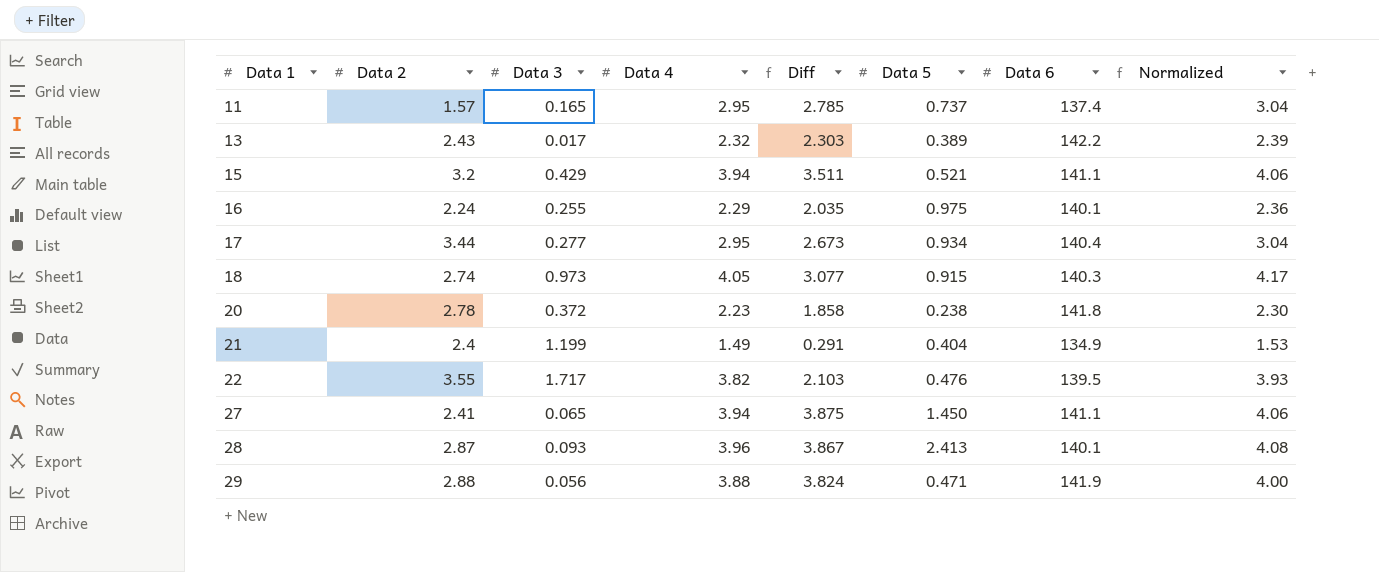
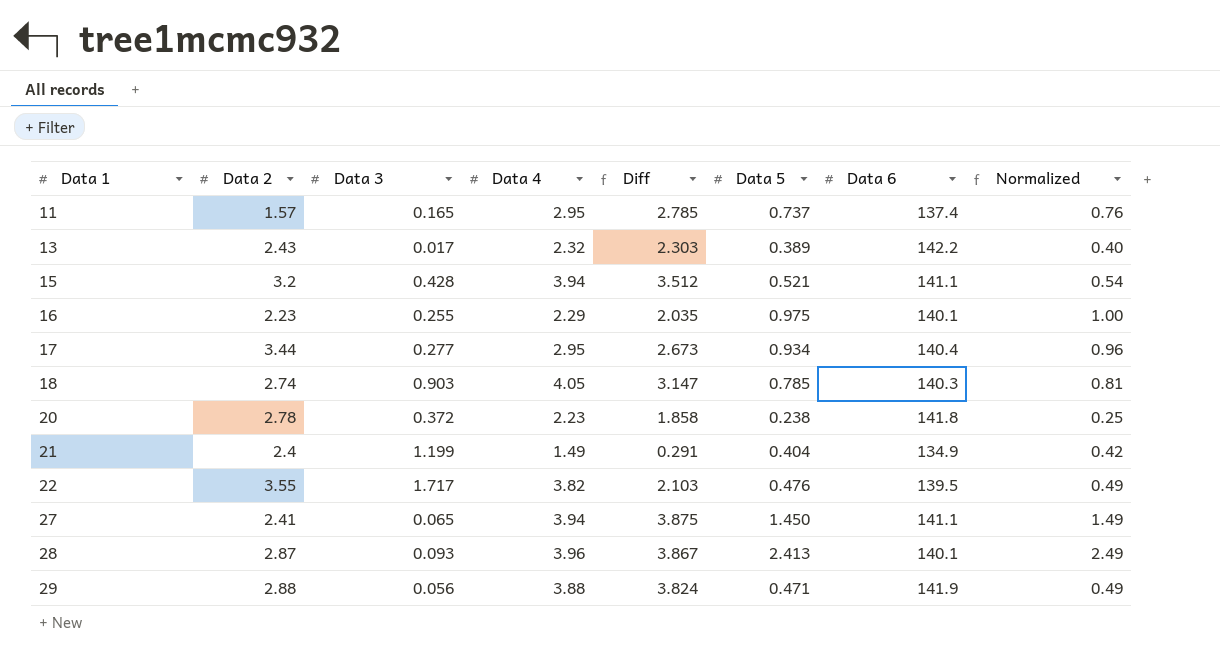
column Normalized | formula: [Data 4] * 1.03 -> [Data 5] * 1.03
15 | Data 3: 0.429 -> 0.428
15 | Diff: 3.511 -> 3.512
16 | Data 2: 2.24 -> 2.23
18 | Data 3: 0.973 -> 0.903
18 | Diff: 3.077 -> 3.147
18 | Data 5: 0.915 -> 0.785

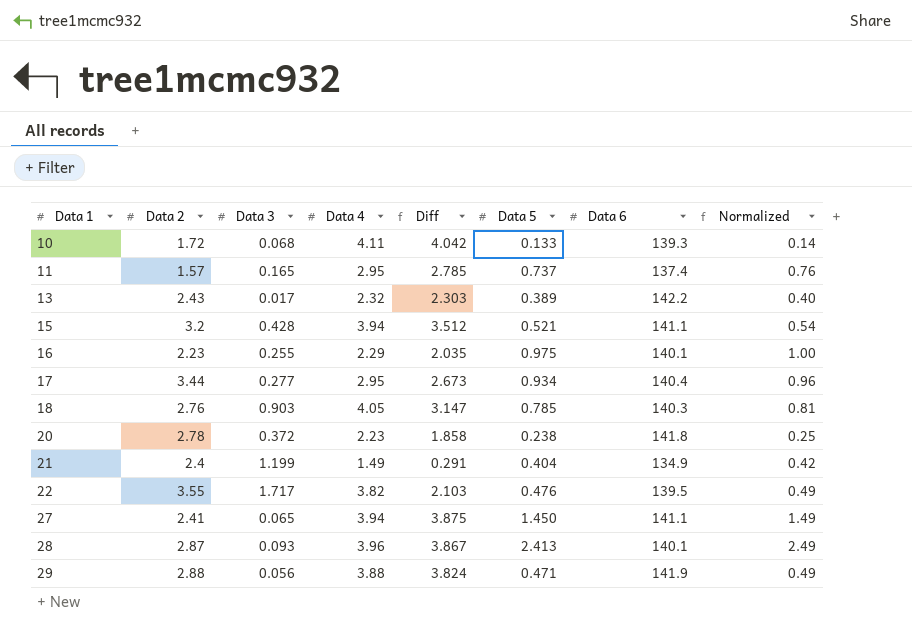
row 10: none -> 1.72 | 0.068 | 4.11 | 4.042 | 0.133 | 139.3 | 0.14
18 | Data 2: 2.74 -> 2.76

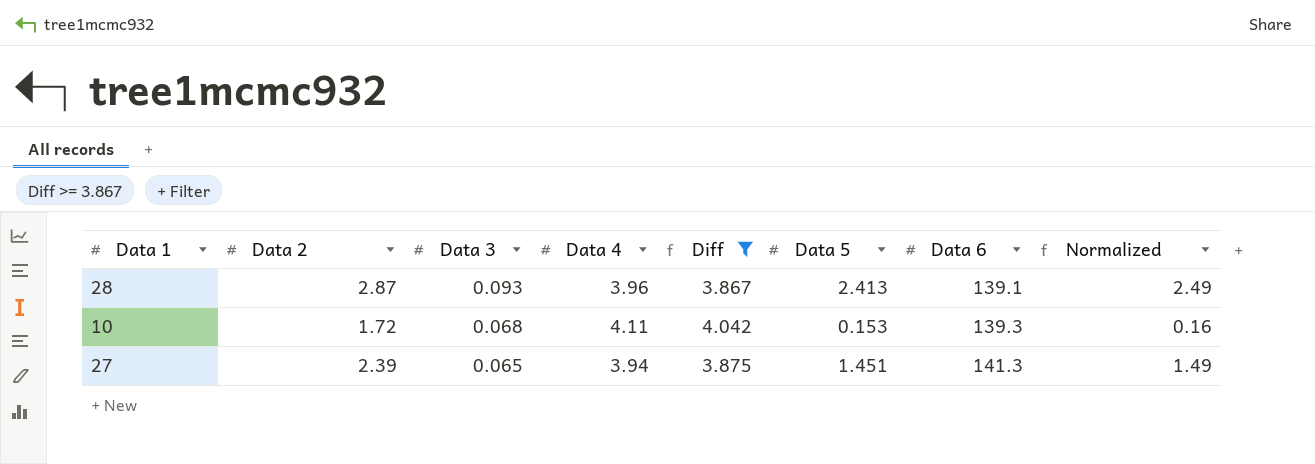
filter: none -> Diff >= 3.867
row order: Data 1 ascending -> Data 3 descending
28 | Data 6: 140.1 -> 139.1
10 | Data 5: 0.133 -> 0.153
10 | Normalized: 0.14 -> 0.16
27 | Data 2: 2.41 -> 2.39
27 | Data 5: 1.450 -> 1.451
27 | Data 6: 141.1 -> 141.3

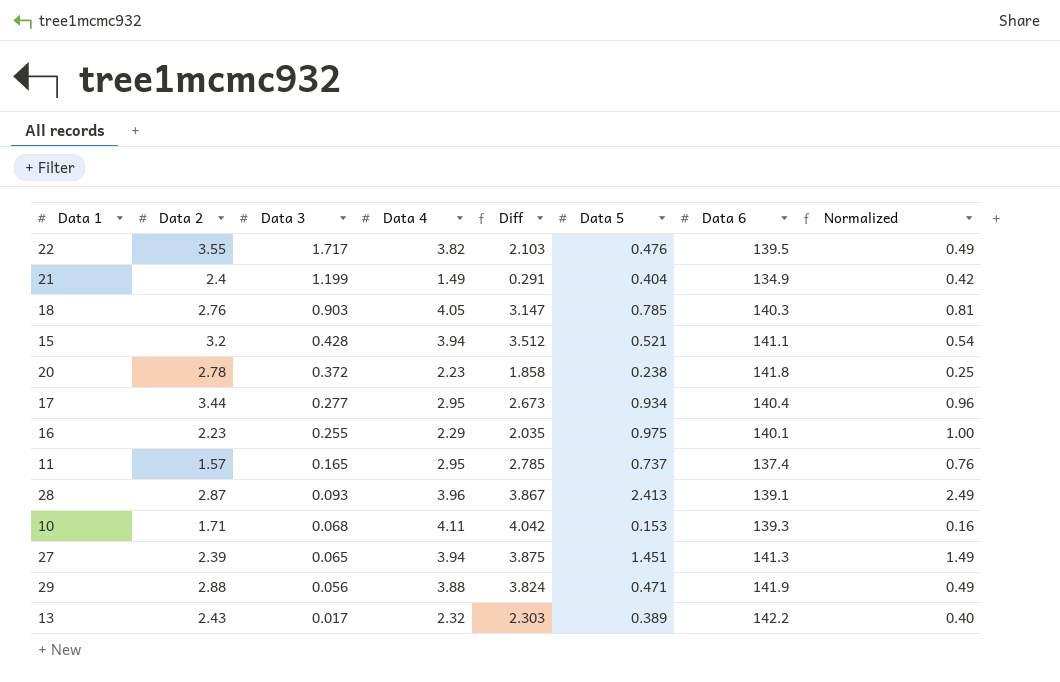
filter: Diff >= 3.867 -> none
10 | Data 2: 1.72 -> 1.71

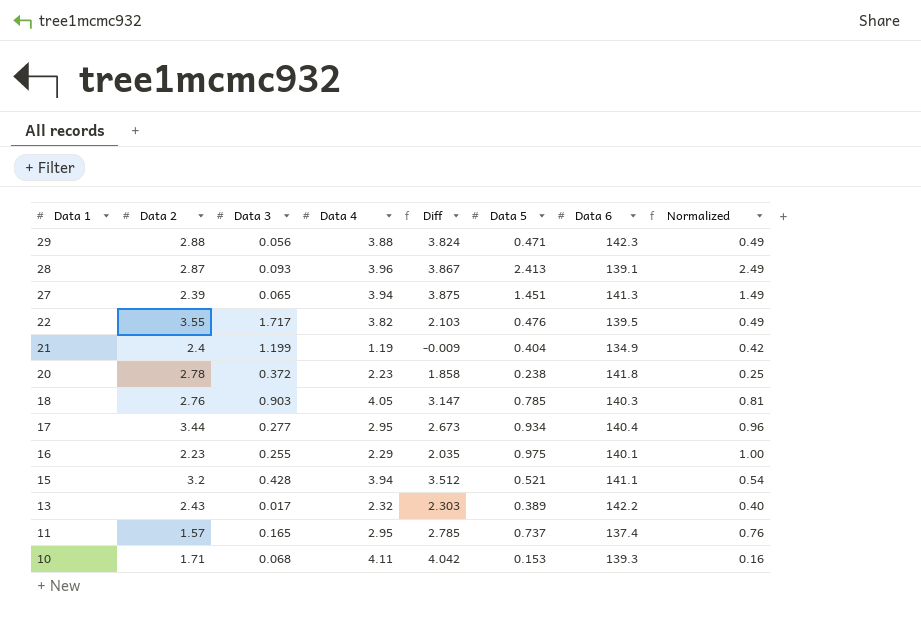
row order: Data 3 descending -> Data 1 descending
29 | Data 6: 141.9 -> 142.3
21 | Data 4: 1.49 -> 1.19
21 | Diff: 0.291 -> -0.009

